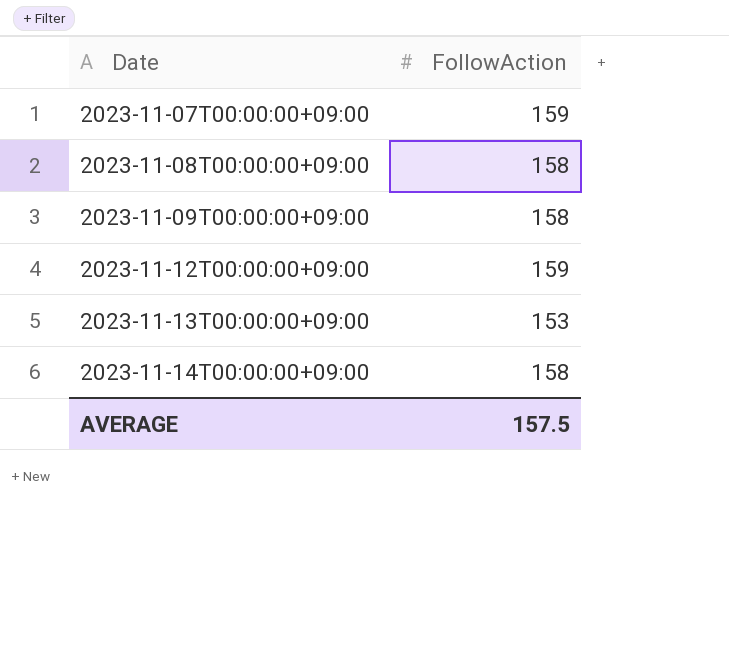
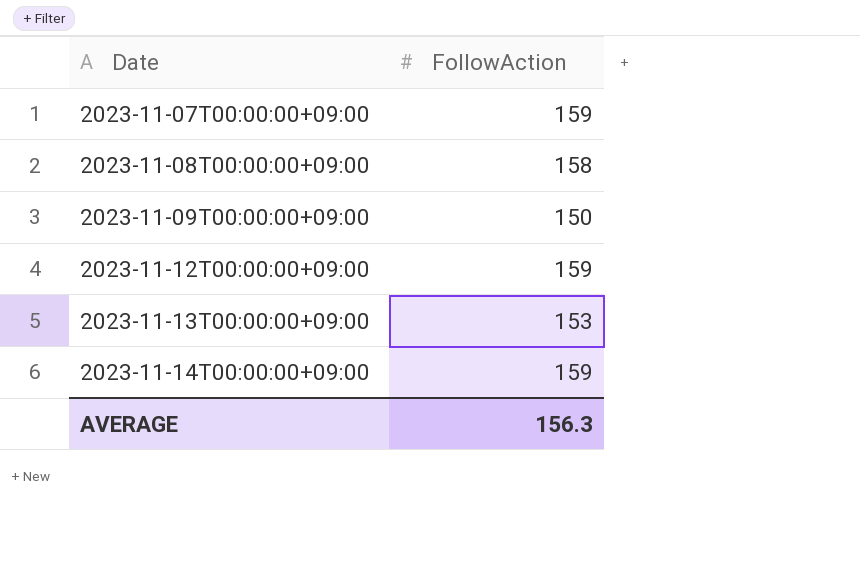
2023-11-09T00:00:00+09:00 | FollowAction: 158 -> 150
2023-11-14T00:00:00+09:00 | FollowAction: 158 -> 159
AVERAGE | FollowAction: 157.5 -> 156.3

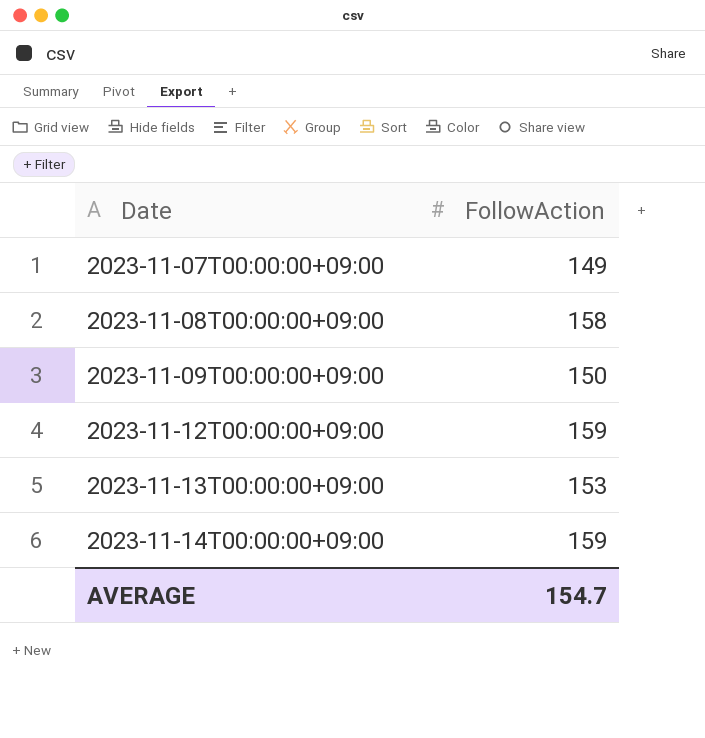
2023-11-07T00:00:00+09:00 | FollowAction: 159 -> 149
AVERAGE | FollowAction: 156.3 -> 154.7

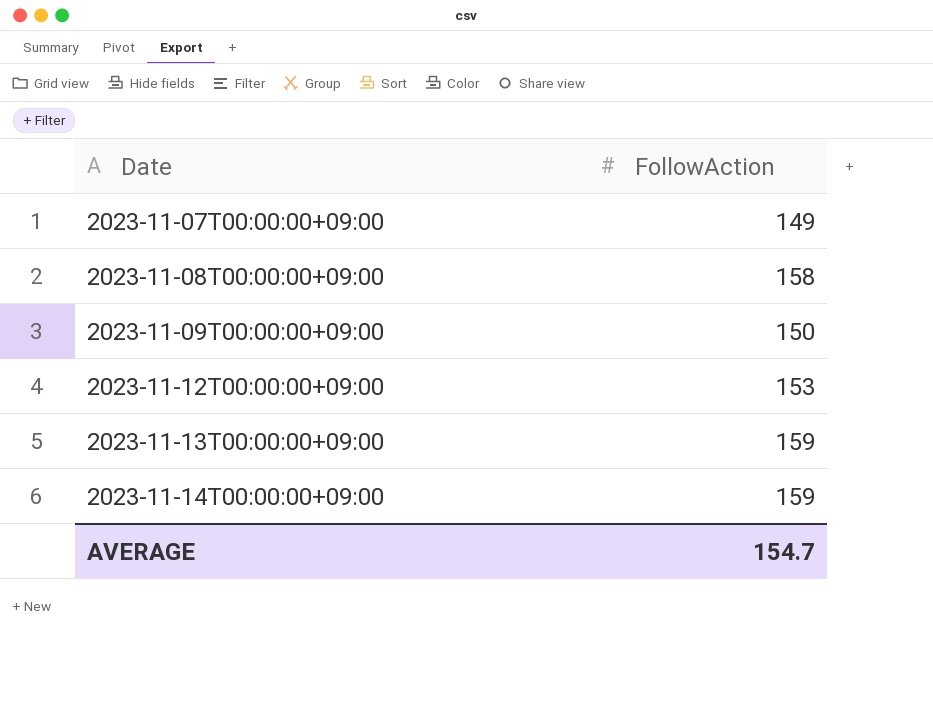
2023-11-12T00:00:00+09:00 | FollowAction: 159 -> 153
2023-11-13T00:00:00+09:00 | FollowAction: 153 -> 159

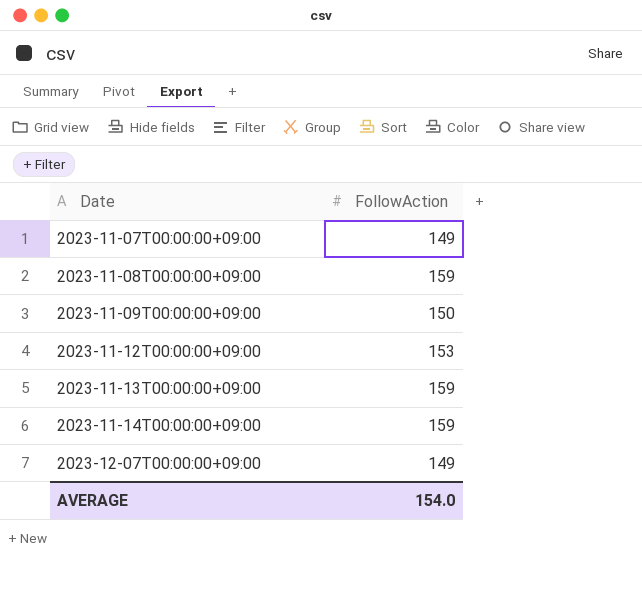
2023-11-08T00:00:00+09:00 | FollowAction: 158 -> 159
row 2023-12-07T00:00:00+09:00: none -> 149
AVERAGE | FollowAction: 154.7 -> 154.0

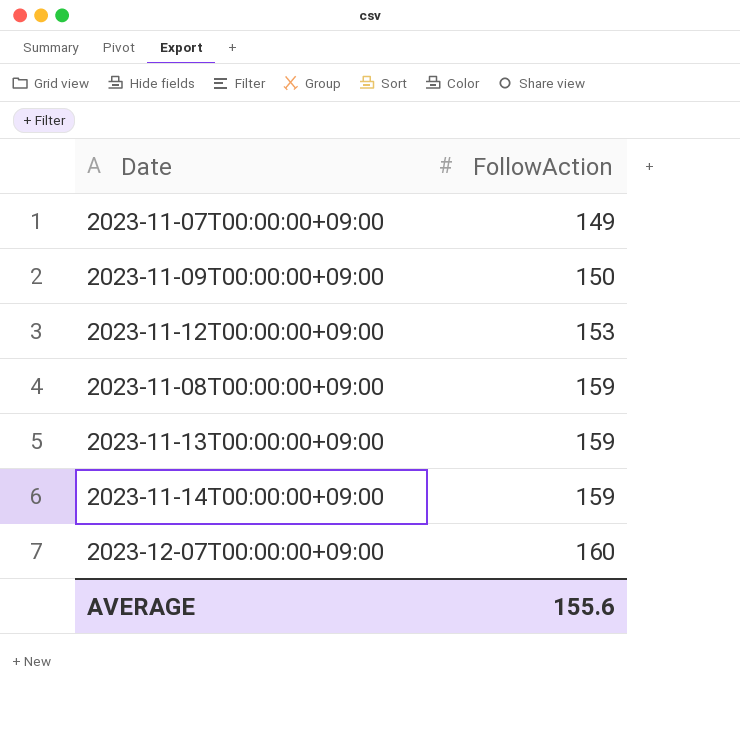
row order: Date ascending -> FollowAction ascending
2023-12-07T00:00:00+09:00 | FollowAction: 149 -> 160
AVERAGE | FollowAction: 154.0 -> 155.6

